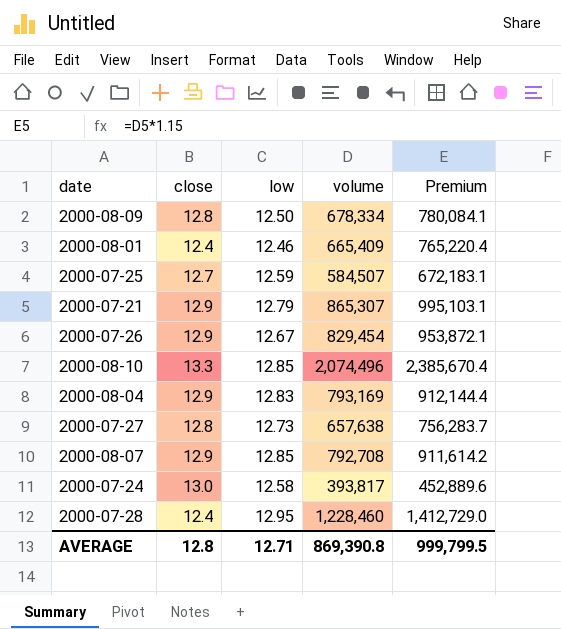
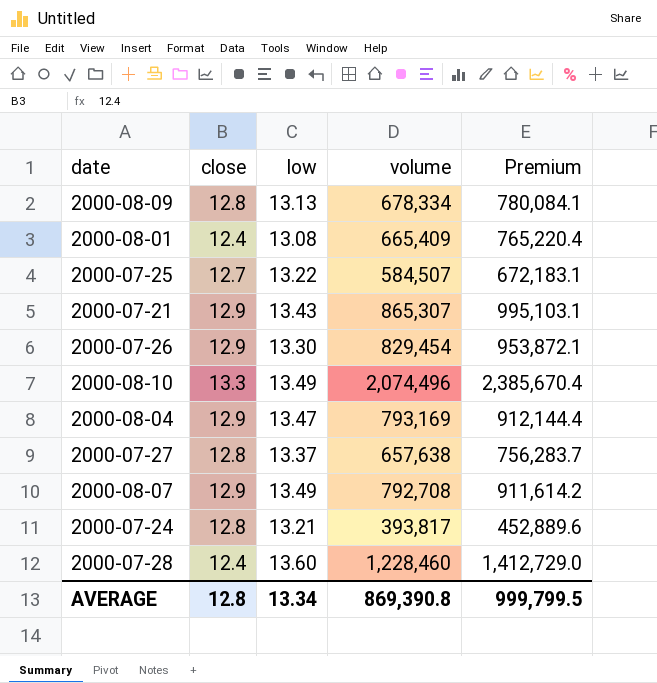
2000-08-09 | low: 12.50 -> 13.13
2000-08-01 | low: 12.46 -> 13.08
2000-07-25 | low: 12.59 -> 13.22
2000-07-21 | low: 12.79 -> 13.43
2000-07-26 | low: 12.67 -> 13.30
2000-08-10 | low: 12.85 -> 13.49
2000-08-04 | low: 12.83 -> 13.47
2000-07-27 | low: 12.73 -> 13.37
2000-08-07 | low: 12.85 -> 13.49
2000-07-24 | close: 13.0 -> 12.8
2000-07-24 | low: 12.58 -> 13.21
2000-07-28 | low: 12.95 -> 13.60
AVERAGE | low: 12.71 -> 13.34

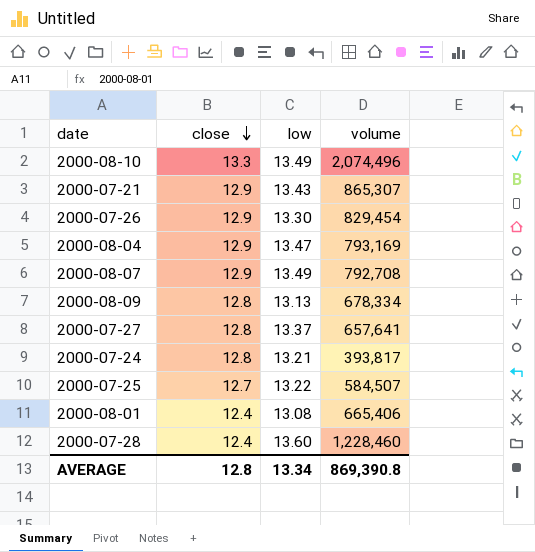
row order: none -> close descending
column Premium | formula: [volume] * 1.15 -> none
2000-07-27 | volume: 657,638 -> 657,641
2000-08-01 | volume: 665,409 -> 665,406

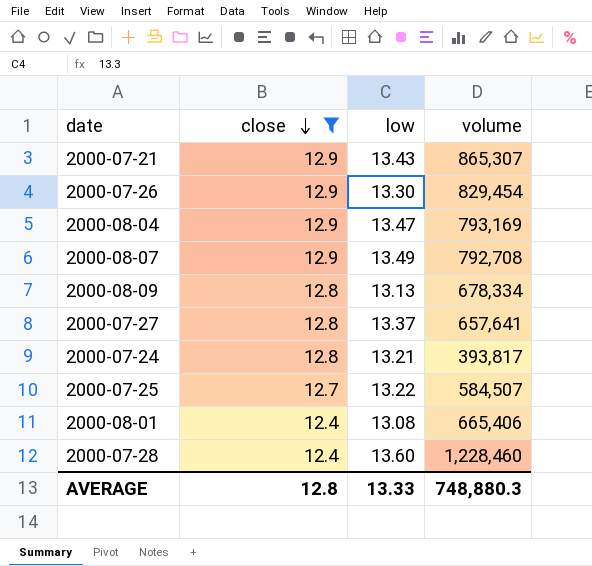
filter: none -> close != 13.3
AVERAGE | low: 13.34 -> 13.33
AVERAGE | volume: 869,390.8 -> 748,880.3

